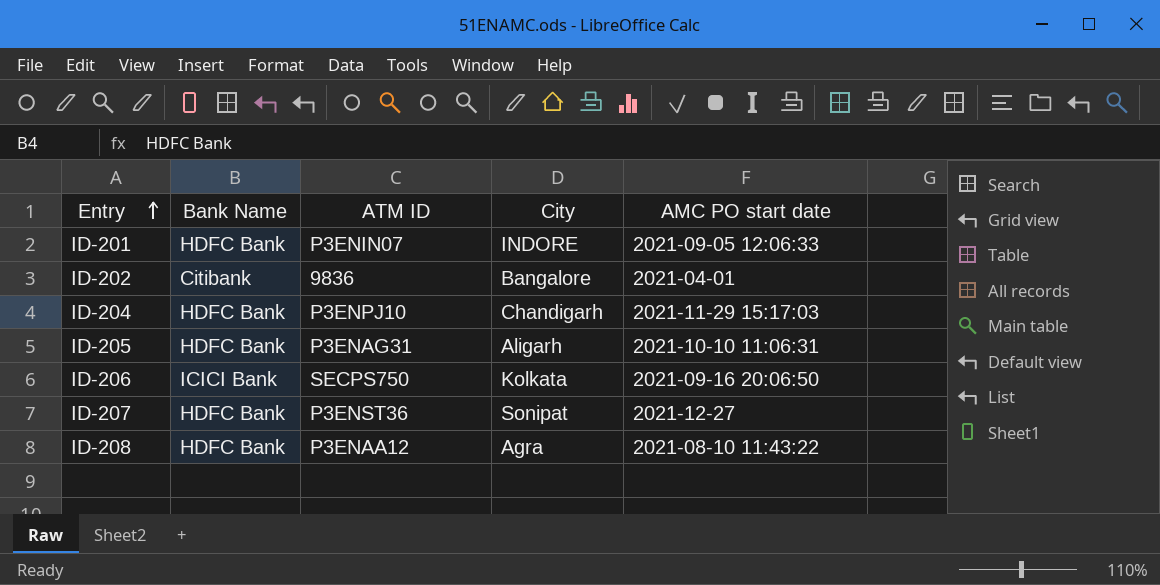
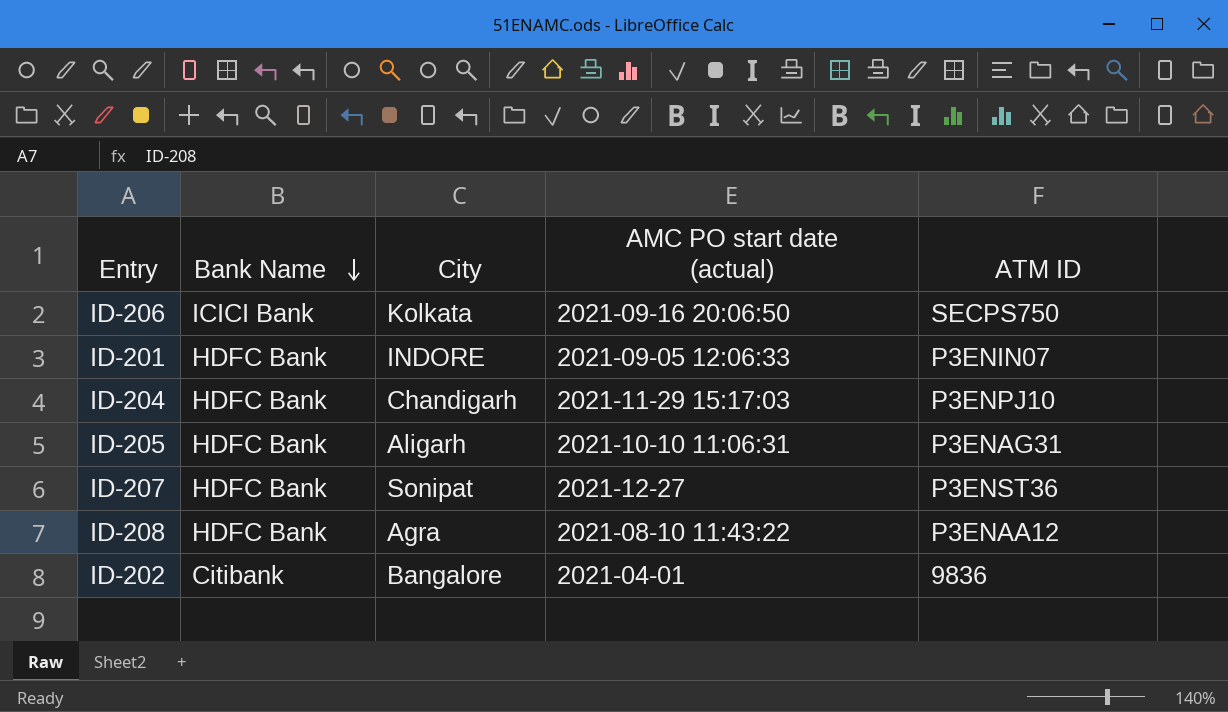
row order: Entry ascending -> Bank Name descending
column name: AMC PO start date -> AMC PO start date (actual)
column ATM ID | position: 3 -> 5

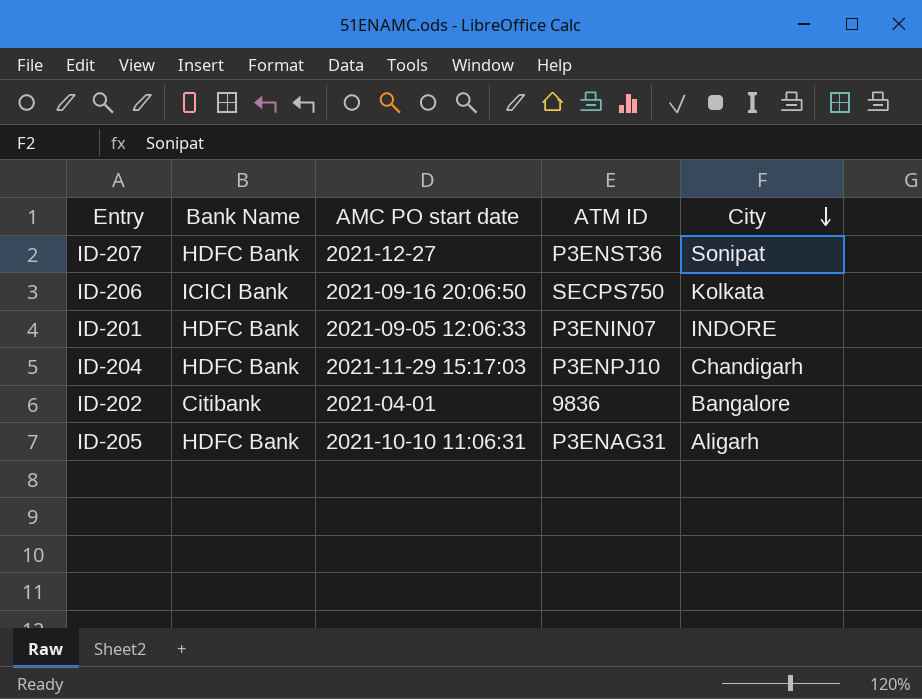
row order: Bank Name descending -> City descending
column name: AMC PO start date (actual) -> AMC PO start date
column City | position: 3 -> 5
row ID-208: HDFC Bank | Agra | 2021-08-10 11:43:22 | P3ENAA12 -> none

